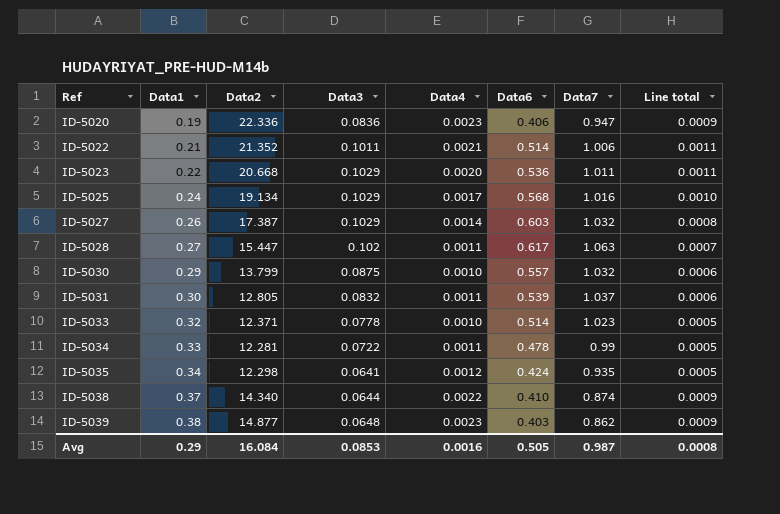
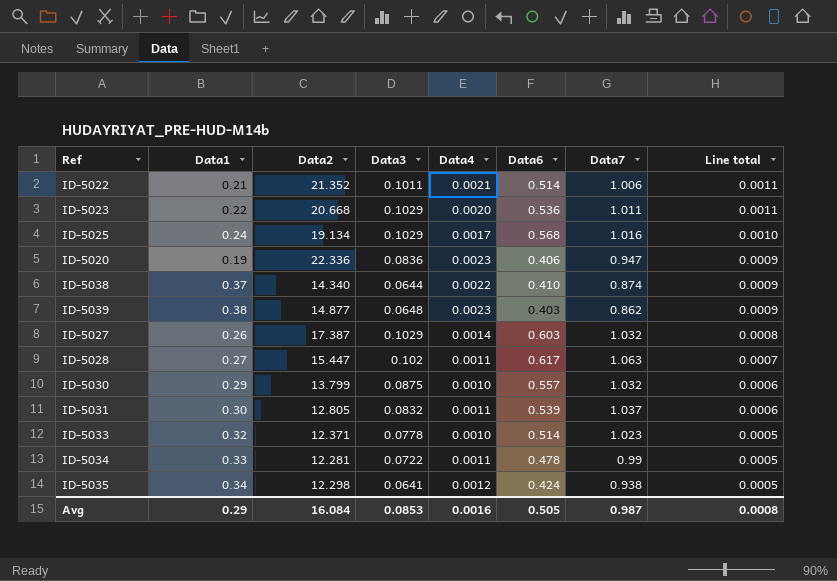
row order: Ref ascending -> Line total descending
ID-5035 | Data7: 0.935 -> 0.938

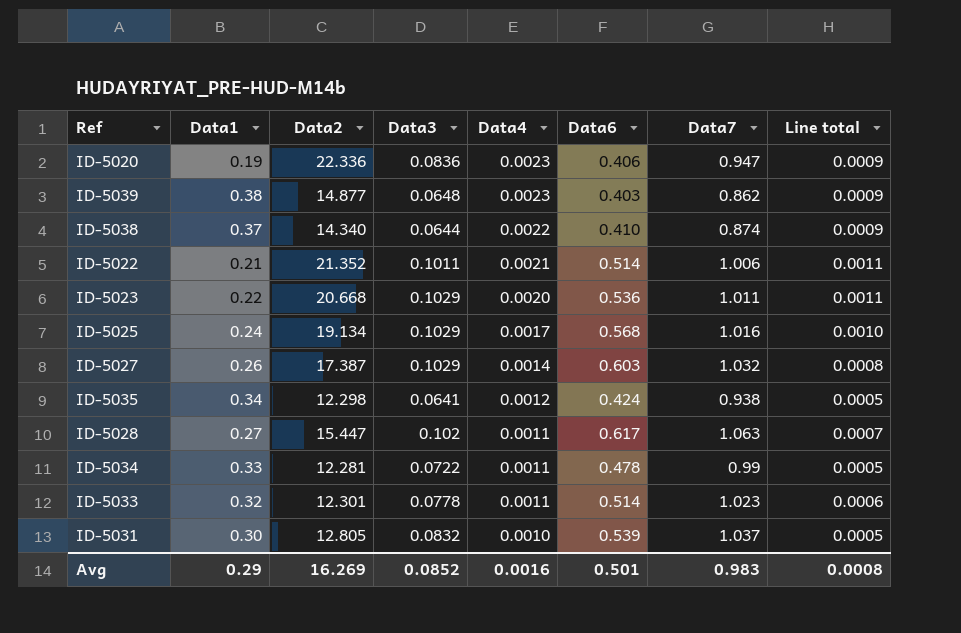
row order: Line total descending -> Data4 descending
row ID-5030: 0.29 | 13.799 | 0.0875 | 0.0010 | 0.557 | 1.032 | 0.0006 -> none
ID-5033 | Data2: 12.371 -> 12.301
ID-5033 | Data4: 0.0010 -> 0.0011
ID-5033 | Line total: 0.0005 -> 0.0006
ID-5031 | Data4: 0.0011 -> 0.0010
ID-5031 | Line total: 0.0006 -> 0.0005
Avg | Data2: 16.084 -> 16.269
Avg | Data3: 0.0853 -> 0.0852
Avg | Data6: 0.505 -> 0.501
Avg | Data7: 0.987 -> 0.983

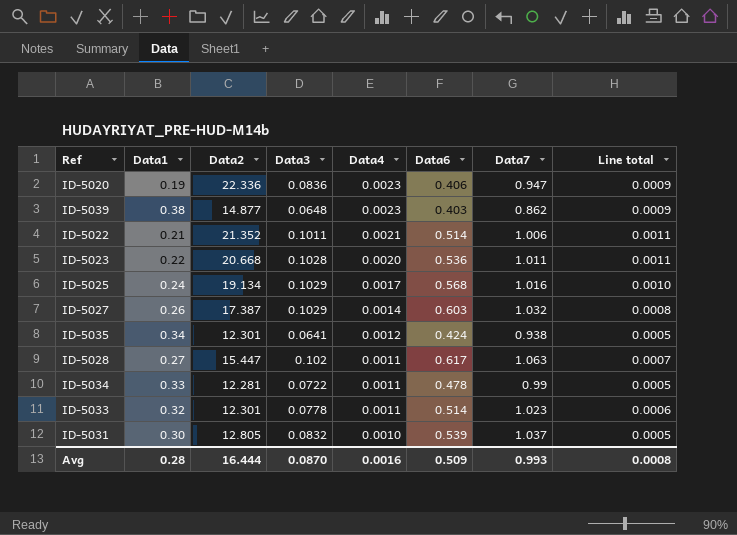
row ID-5038: 0.37 | 14.340 | 0.0644 | 0.0022 | 0.410 | 0.874 | 0.0009 -> none
ID-5023 | Data3: 0.1029 -> 0.1028
ID-5035 | Data2: 12.298 -> 12.301
Avg | Data1: 0.29 -> 0.28
Avg | Data2: 16.269 -> 16.444
Avg | Data3: 0.0852 -> 0.0870
Avg | Data6: 0.501 -> 0.509
Avg | Data7: 0.983 -> 0.993

